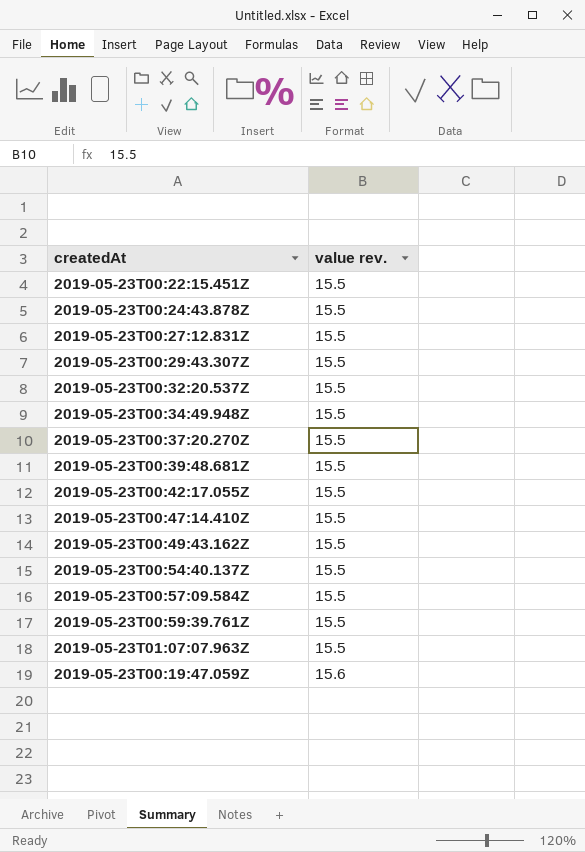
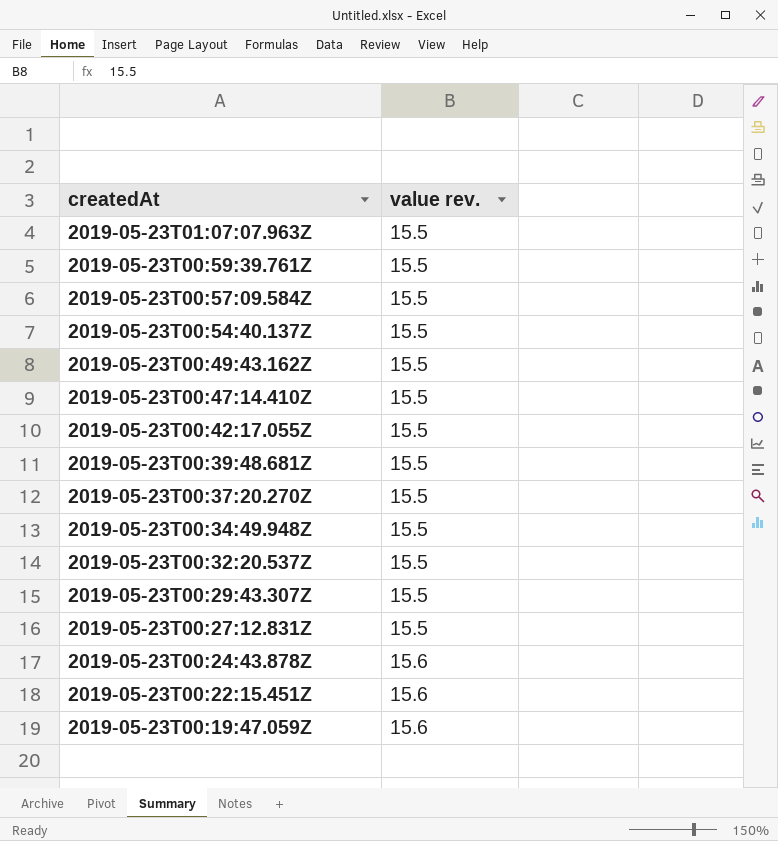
row order: value rev. ascending -> createdAt descending
2019-05-23T00:24:43.878Z | value rev.: 15.5 -> 15.6
2019-05-23T00:22:15.451Z | value rev.: 15.5 -> 15.6

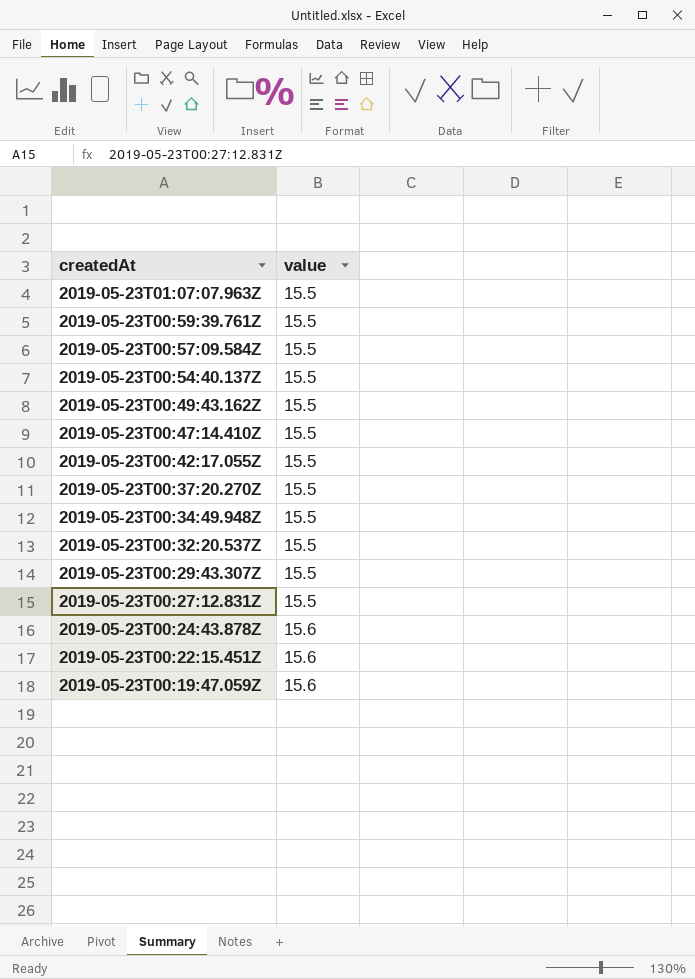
column name: value rev. -> value
row 2019-05-23T00:39:48.681Z: 15.5 -> none

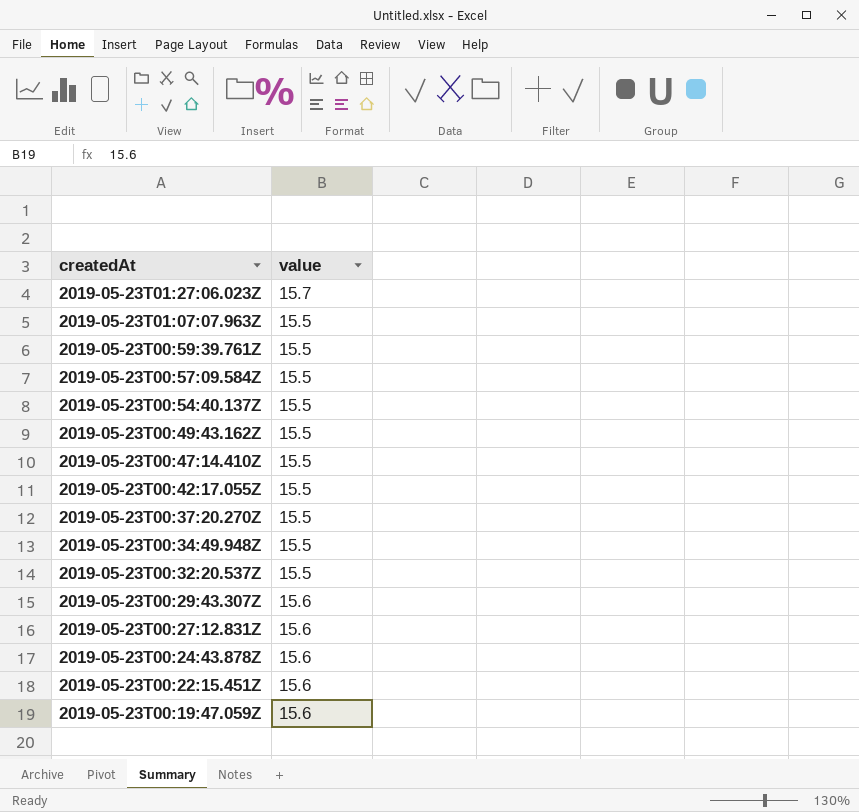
row 2019-05-23T01:27:06.023Z: none -> 15.7
2019-05-23T00:29:43.307Z | value: 15.5 -> 15.6
2019-05-23T00:27:12.831Z | value: 15.5 -> 15.6

